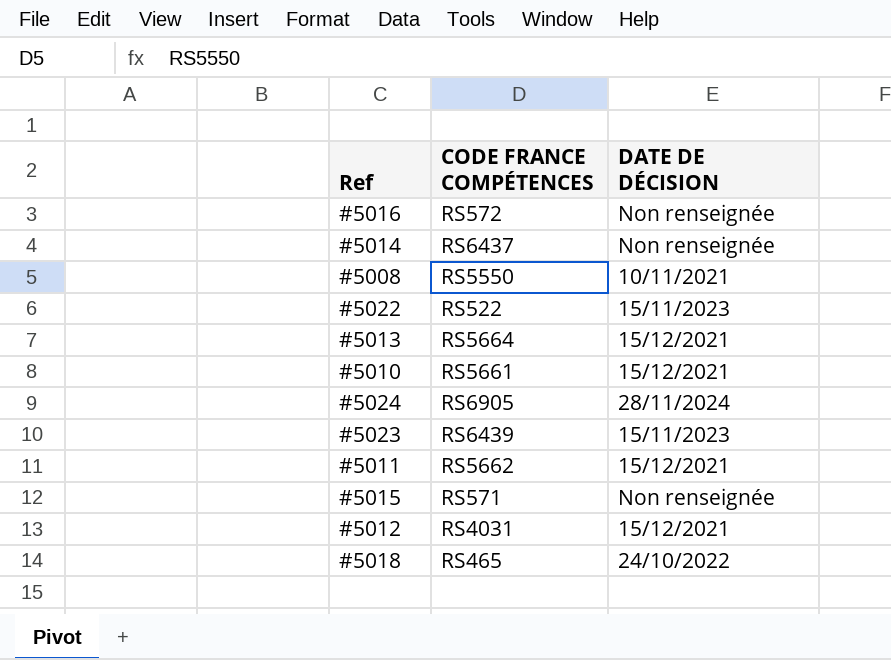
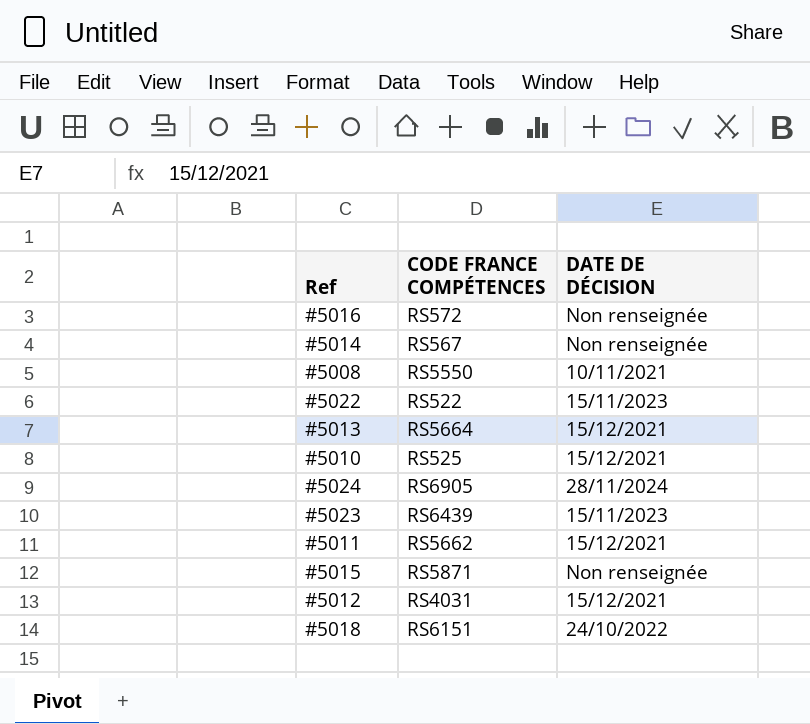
#5014 | CODE FRANCE COMPÉTENCES: RS6437 -> RS567
#5010 | CODE FRANCE COMPÉTENCES: RS5661 -> RS525
#5015 | CODE FRANCE COMPÉTENCES: RS571 -> RS5871
#5018 | CODE FRANCE COMPÉTENCES: RS465 -> RS6151

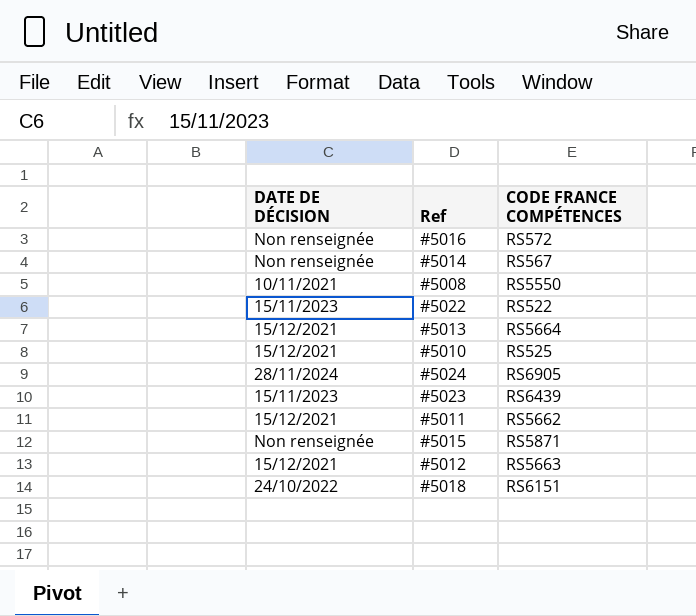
column DATE DE DÉCISION | position: 3 -> 1
#5012 | CODE FRANCE COMPÉTENCES: RS4031 -> RS5663

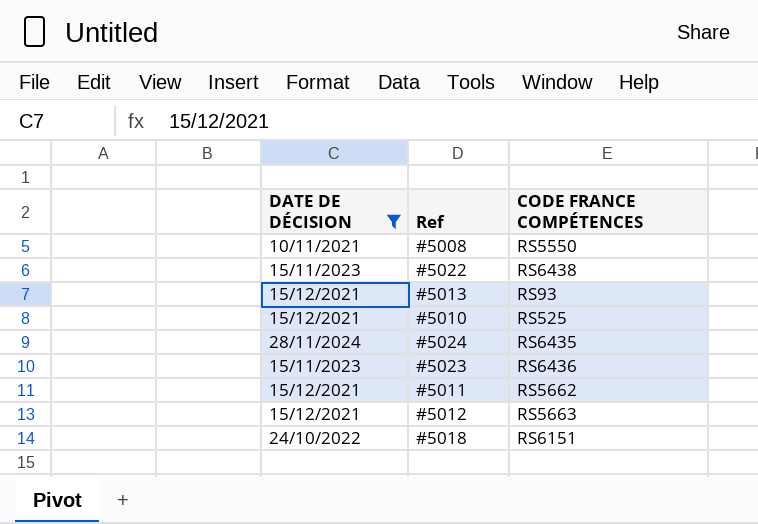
filter: none -> DATE DE DÉCISION != Non renseignée
#5022 | CODE FRANCE COMPÉTENCES: RS522 -> RS6438
#5013 | CODE FRANCE COMPÉTENCES: RS5664 -> RS93
#5024 | CODE FRANCE COMPÉTENCES: RS6905 -> RS6435
#5023 | CODE FRANCE COMPÉTENCES: RS6439 -> RS6436

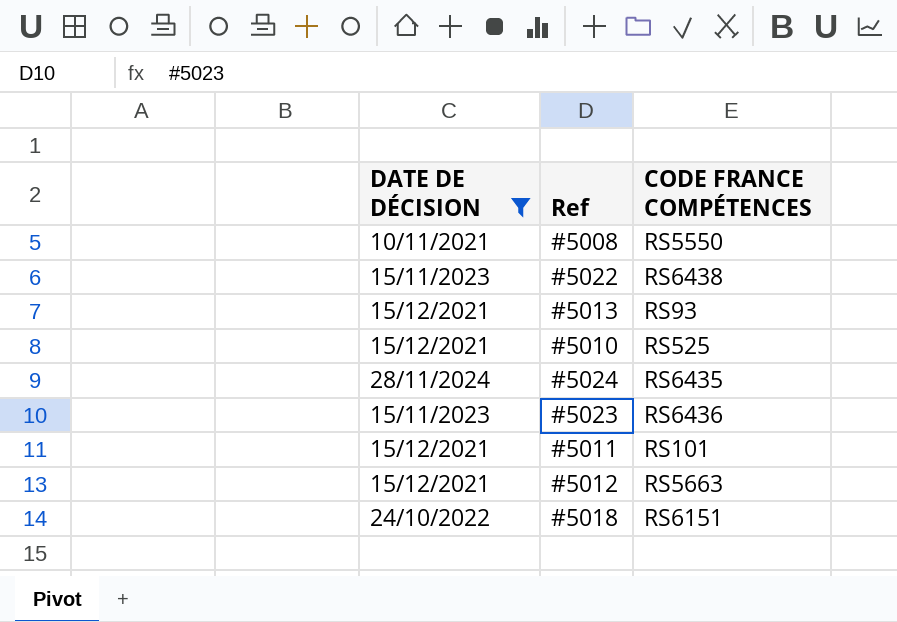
#5011 | CODE FRANCE COMPÉTENCES: RS5662 -> RS101

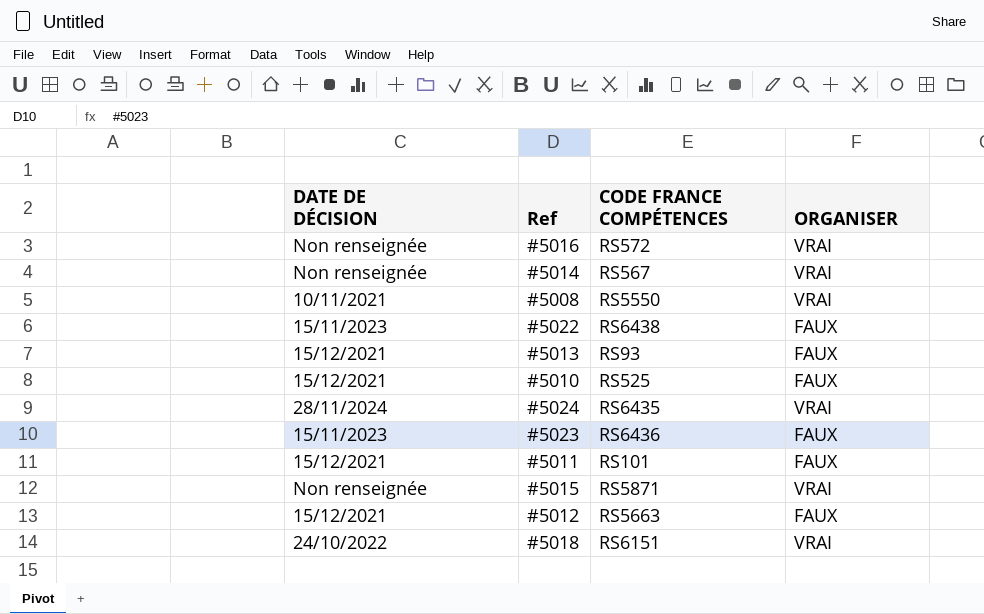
filter: DATE DE DÉCISION != Non renseignée -> none
column ORGANISER | position: none -> 4

